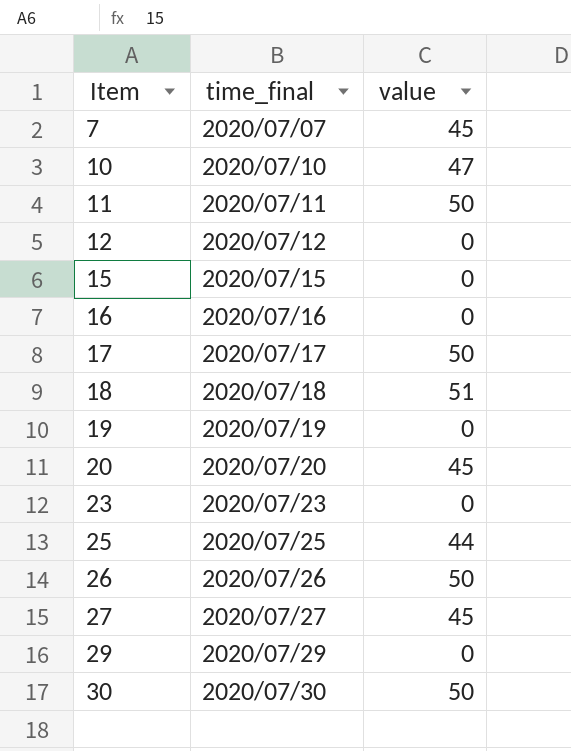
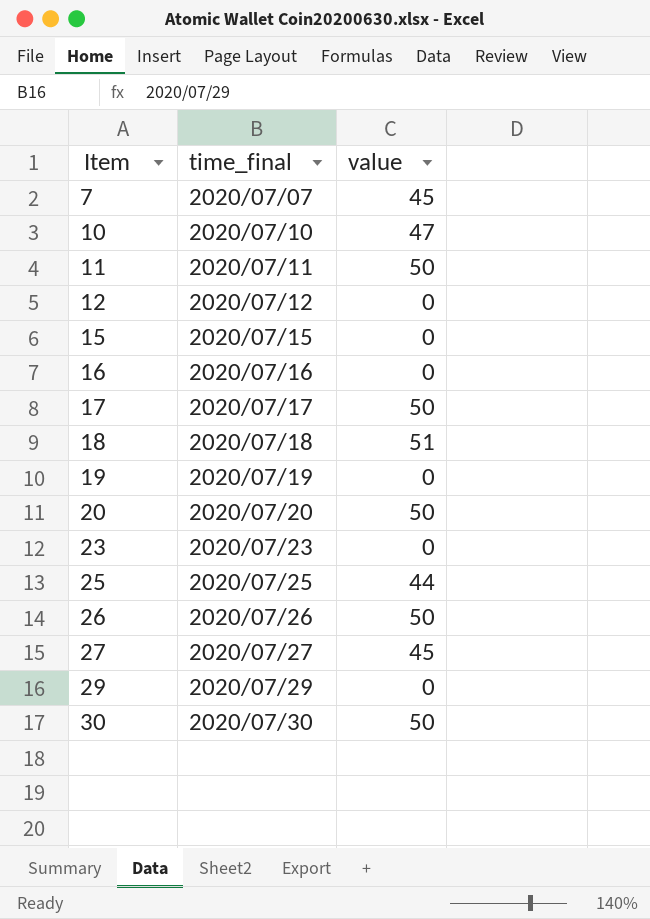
20 | value: 45 -> 50

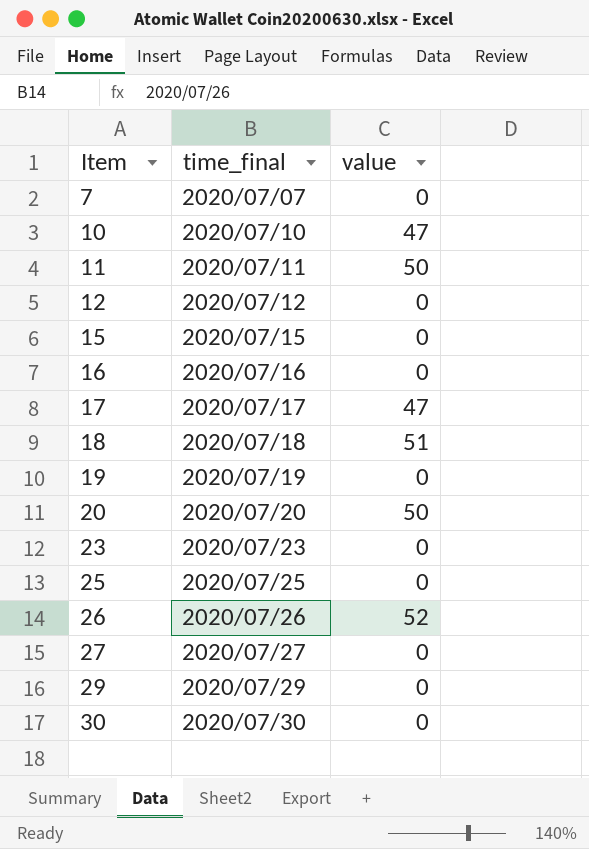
7 | value: 45 -> 0
17 | value: 50 -> 47
25 | value: 44 -> 0
26 | value: 50 -> 52
27 | value: 45 -> 0
30 | value: 50 -> 0

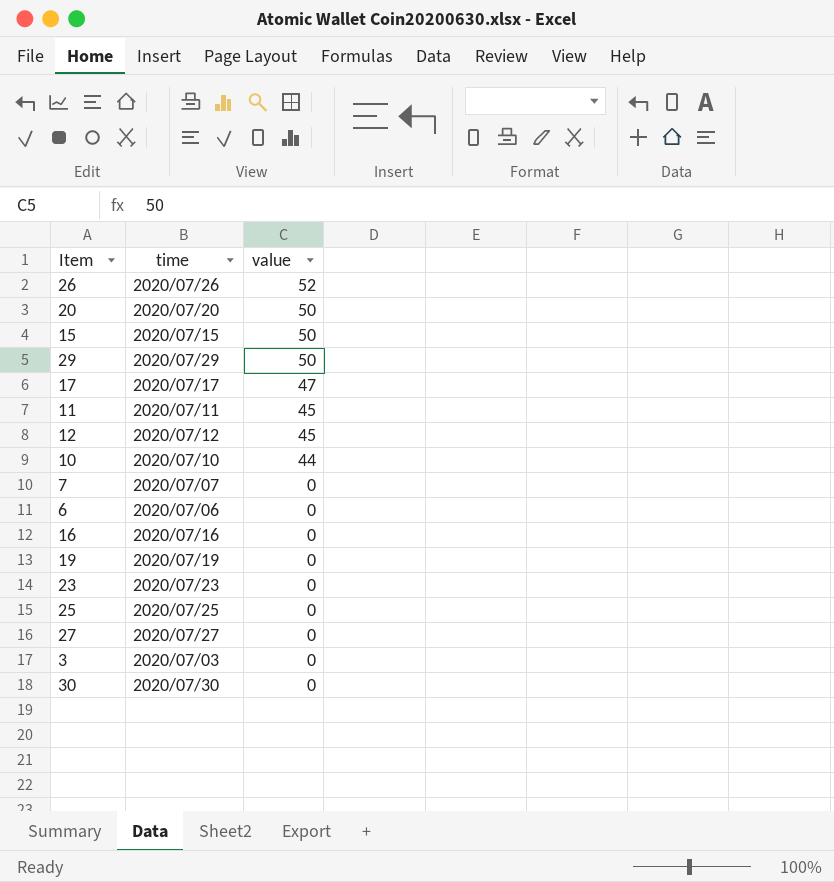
row order: Item ascending -> value descending
column name: time_final -> time
row 18: 2020/07/18 | 51 -> none
15 | value: 0 -> 50
29 | value: 0 -> 50
11 | value: 50 -> 45
12 | value: 0 -> 45
10 | value: 47 -> 44
row 6: none -> 2020/07/06 | 0
row 3: none -> 2020/07/03 | 0

